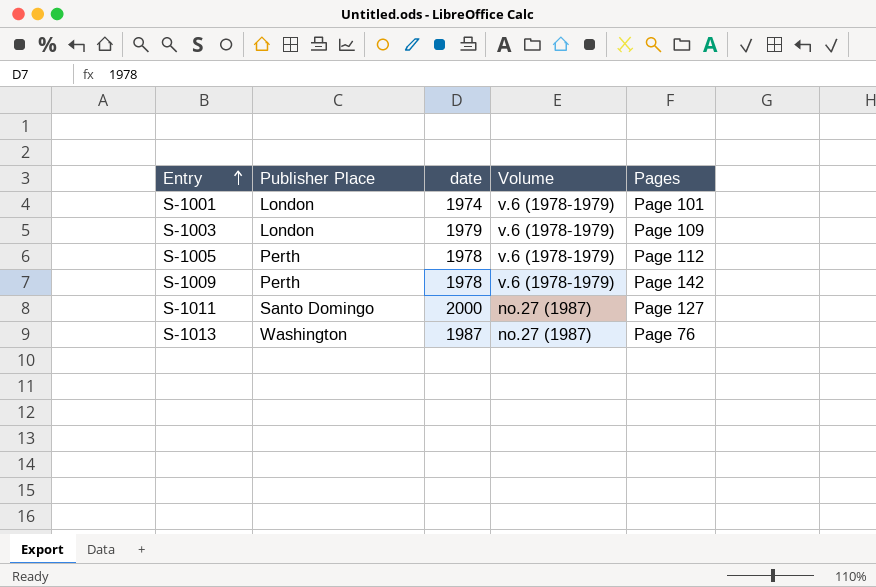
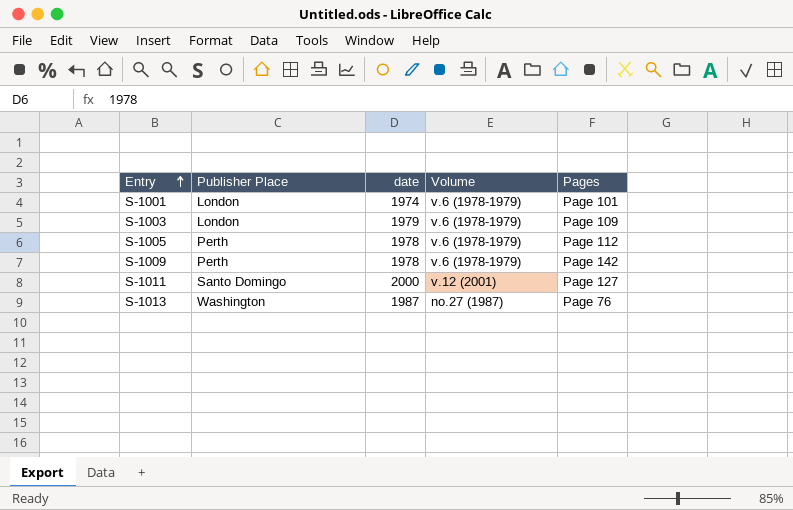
S-1011 | Volume: no.27 (1987) -> v.12 (2001)

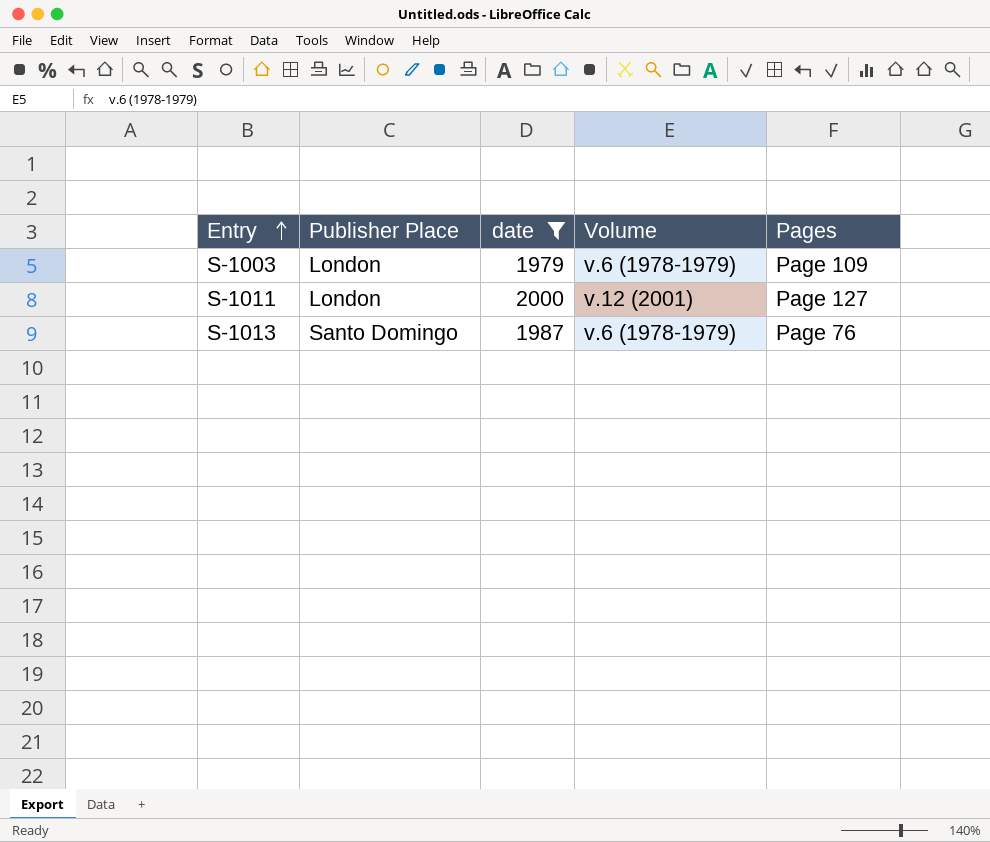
filter: none -> date >= 1979
S-1011 | Publisher Place: Santo Domingo -> London
S-1013 | Publisher Place: Washington -> Santo Domingo
S-1013 | Volume: no.27 (1987) -> v.6 (1978-1979)

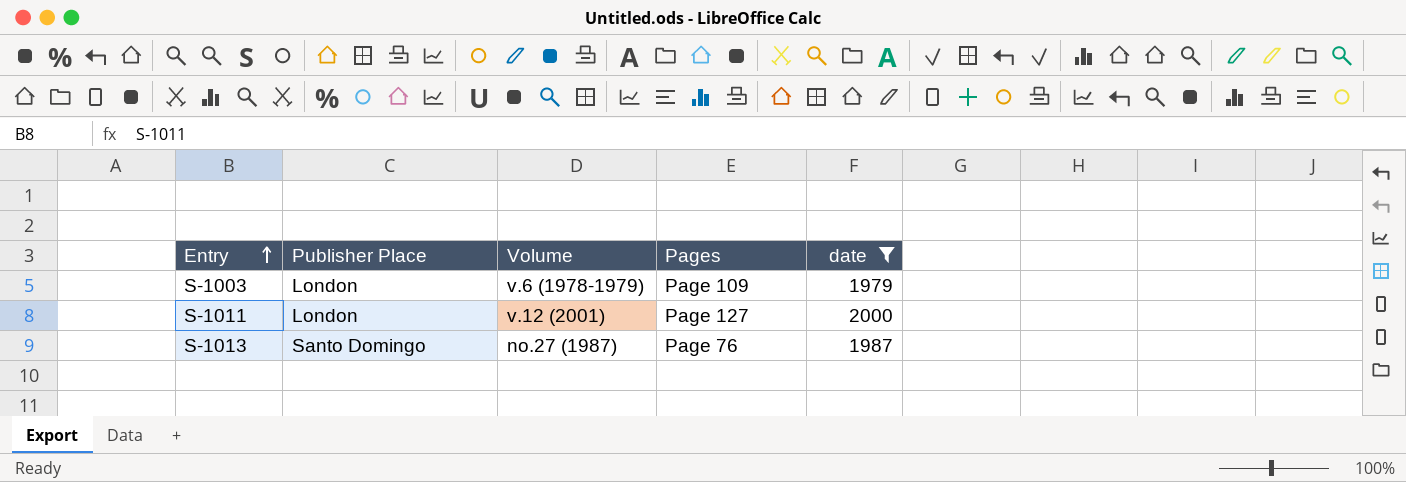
column date | position: 3 -> 5
S-1013 | Volume: v.6 (1978-1979) -> no.27 (1987)

